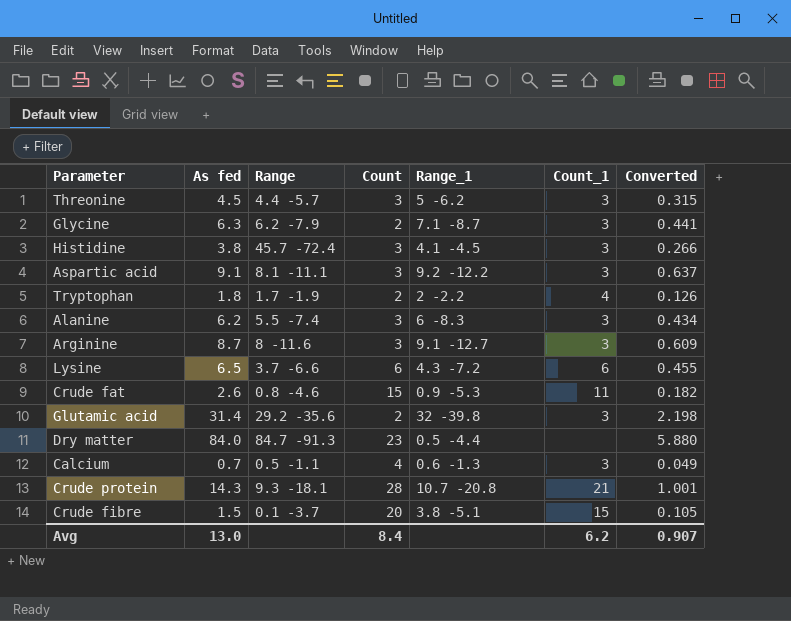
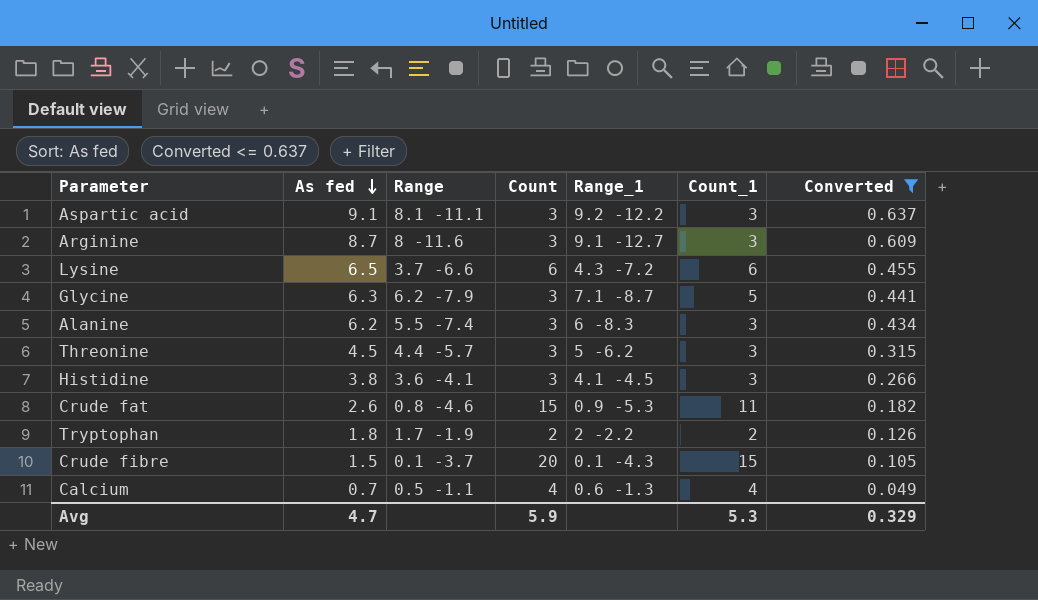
filter: none -> Converted <= 0.637
row order: none -> As fed descending
Glycine | Count: 2 -> 3
Glycine | Count_1: 3 -> 5
Histidine | Range: 45.7 -72.4 -> 3.6 -4.1
Tryptophan | Count_1: 4 -> 2
Crude fibre | Range_1: 3.8 -5.1 -> 0.1 -4.3
Calcium | Count_1: 3 -> 4
Avg | As fed: 13.0 -> 4.7
Avg | Count: 8.4 -> 5.9
Avg | Count_1: 6.2 -> 5.3
Avg | Converted: 0.907 -> 0.329

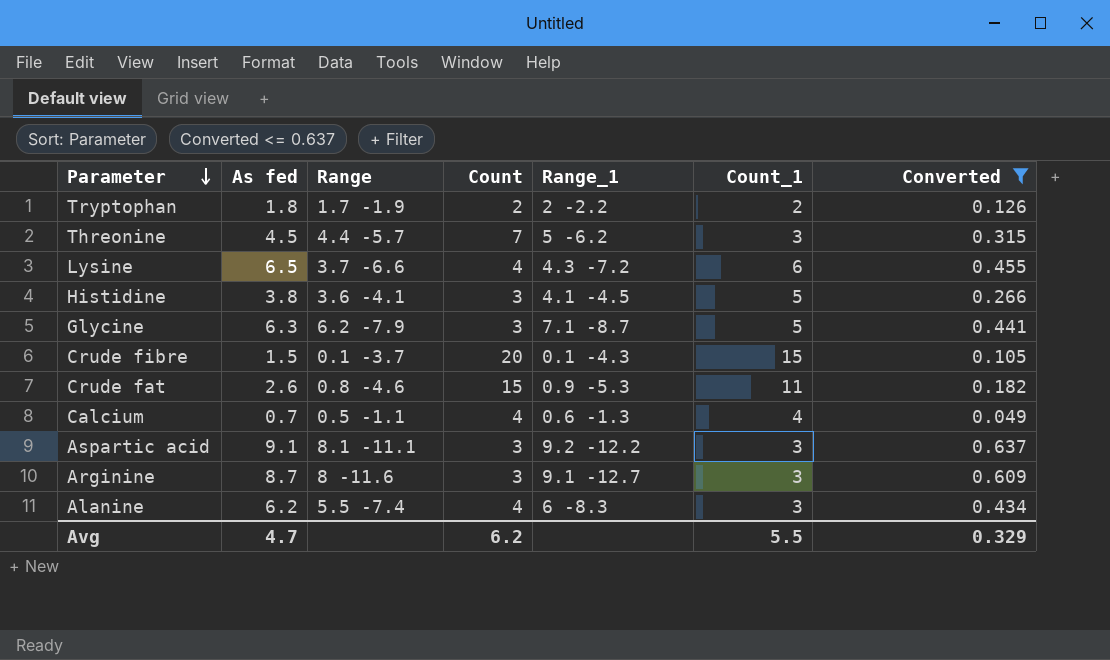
row order: As fed descending -> Parameter descending
Threonine | Count: 3 -> 7
Lysine | Count: 6 -> 4
Histidine | Count_1: 3 -> 5
Alanine | Count: 3 -> 4
Avg | Count: 5.9 -> 6.2
Avg | Count_1: 5.3 -> 5.5

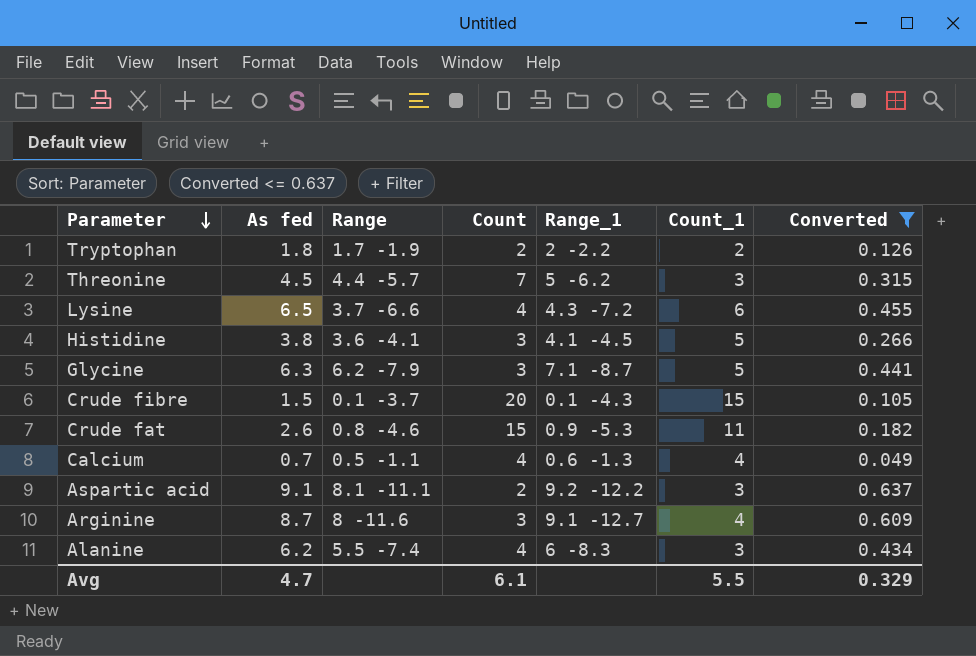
Aspartic acid | Count: 3 -> 2
Arginine | Count_1: 3 -> 4
Avg | Count: 6.2 -> 6.1

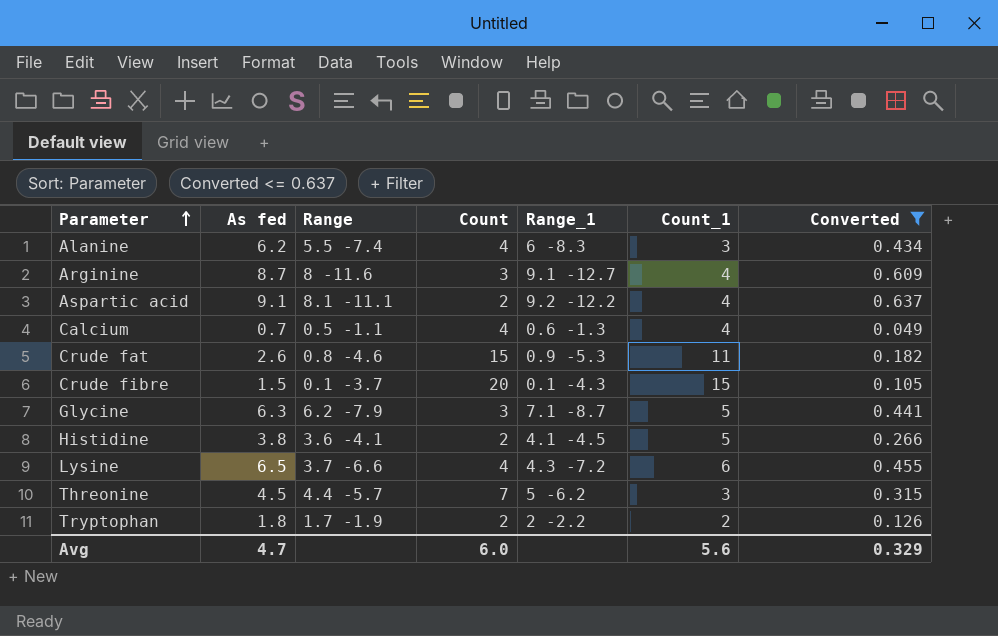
row order: Parameter descending -> Parameter ascending
Aspartic acid | Count_1: 3 -> 4
Histidine | Count: 3 -> 2
Avg | Count: 6.1 -> 6.0
Avg | Count_1: 5.5 -> 5.6

